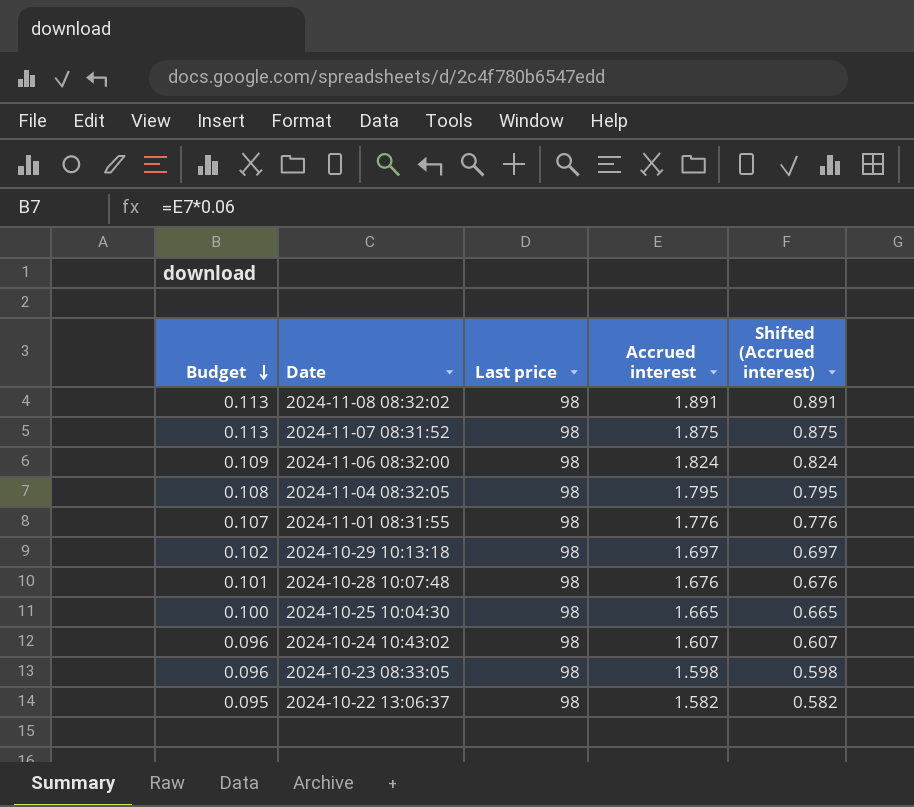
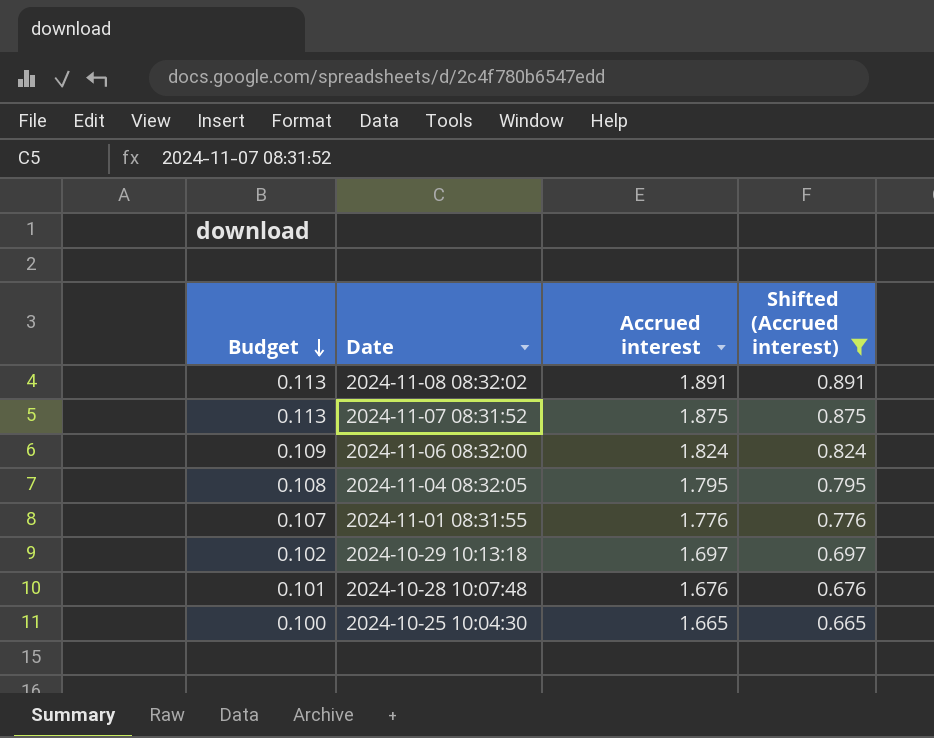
filter: none -> Shifted (Accrued interest) >= 0.665
column Last price | position: 3 -> none

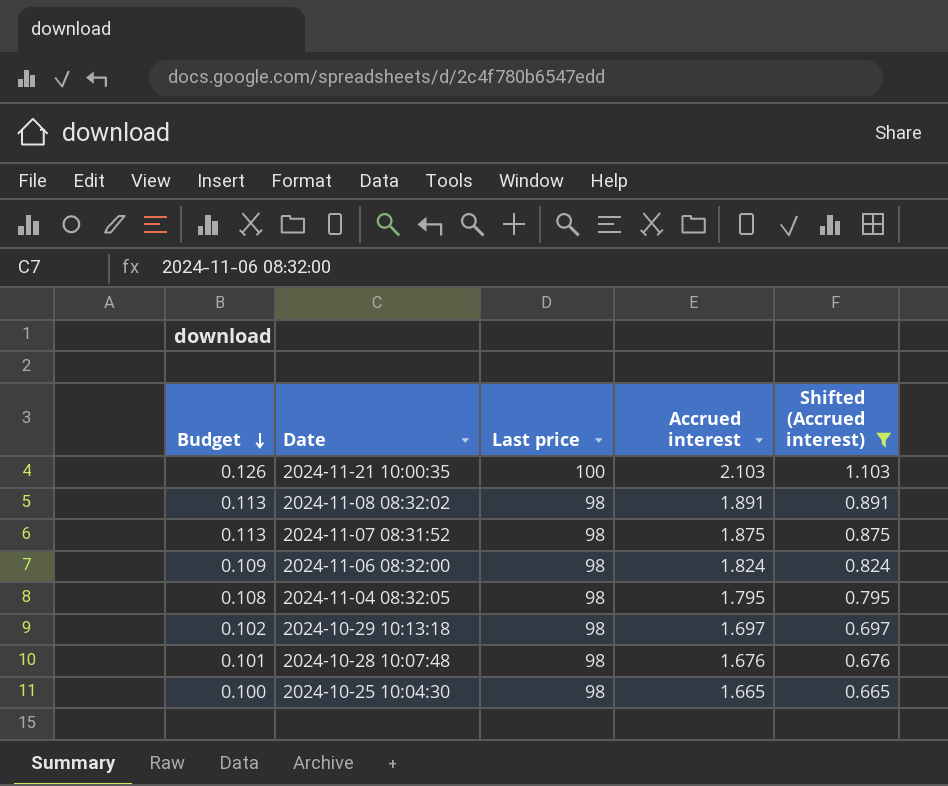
column Last price | position: none -> 3
row 2024-11-01 08:31:55: 0.107 | 1.776 | 0.776 -> none
row 2024-11-21 10:00:35: none -> 0.126 | 100 | 2.103 | 1.103

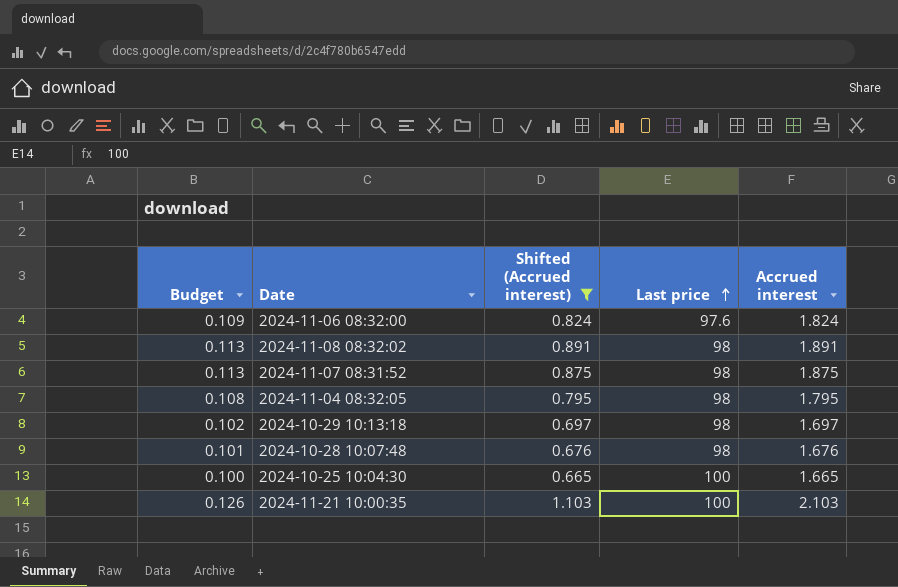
row order: Budget descending -> Last price ascending
column Shifted (Accrued interest) | position: 5 -> 3
2024-11-06 08:32:00 | Last price: 98 -> 97.6
2024-10-25 10:04:30 | Last price: 98 -> 100

